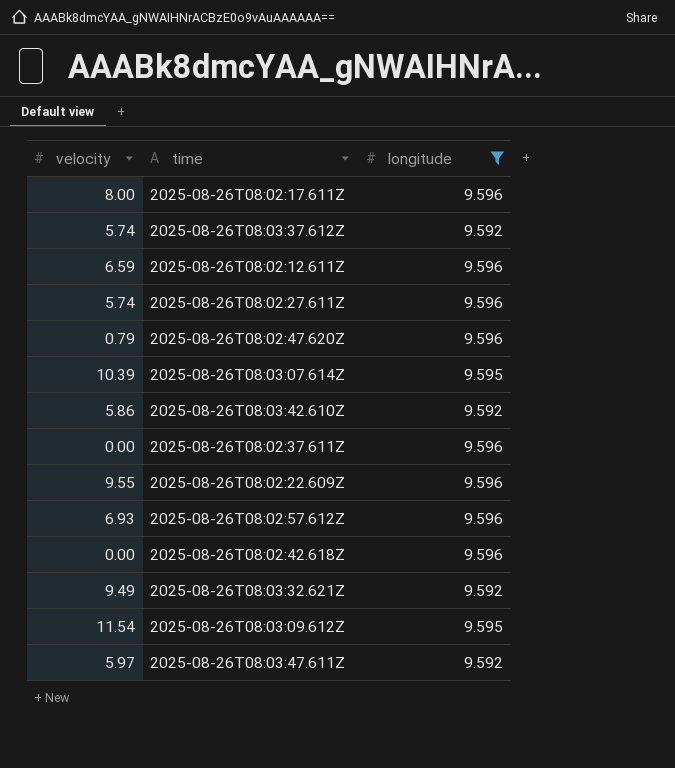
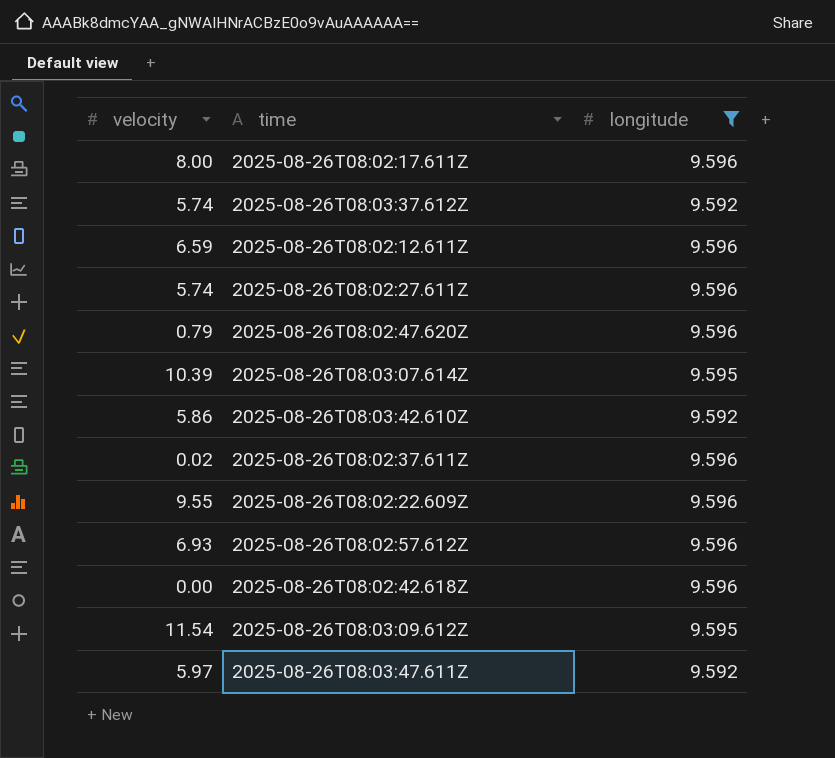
row 2025-08-26T08:03:32.621Z: 9.49 | 9.592 -> none
2025-08-26T08:02:37.611Z | velocity: 0.00 -> 0.02

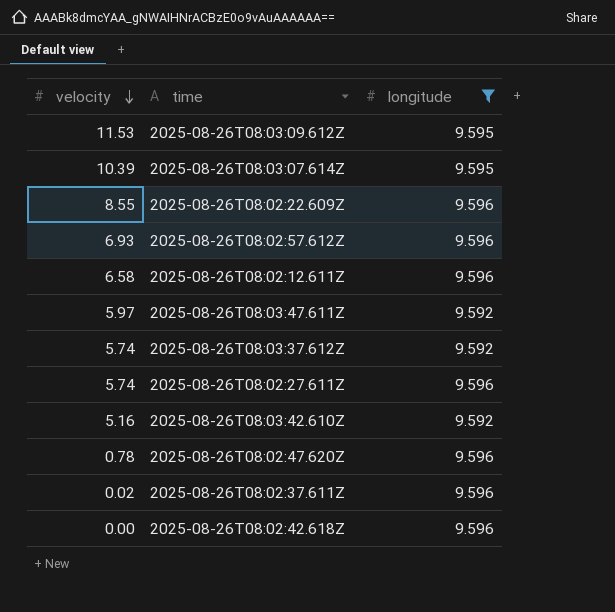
row order: none -> velocity descending
row 2025-08-26T08:02:17.611Z: 8.00 | 9.596 -> none
2025-08-26T08:03:09.612Z | velocity: 11.54 -> 11.53
2025-08-26T08:02:22.609Z | velocity: 9.55 -> 8.55
2025-08-26T08:02:12.611Z | velocity: 6.59 -> 6.58
2025-08-26T08:03:42.610Z | velocity: 5.86 -> 5.16
2025-08-26T08:02:47.620Z | velocity: 0.79 -> 0.78

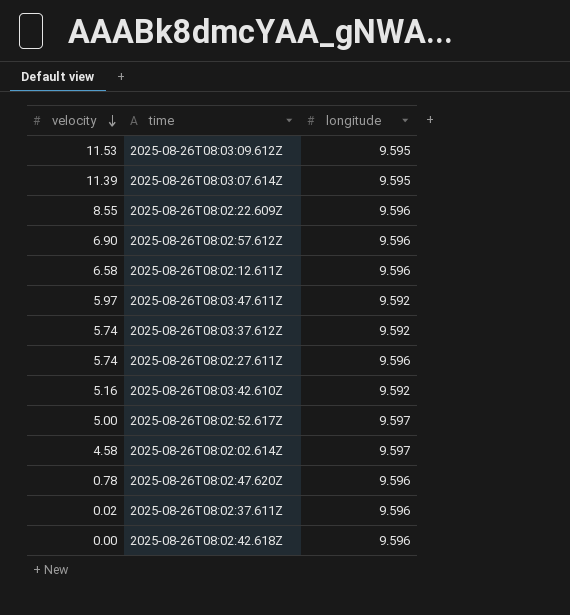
filter: longitude != 9.597 -> none
2025-08-26T08:03:07.614Z | velocity: 10.39 -> 11.39
2025-08-26T08:02:57.612Z | velocity: 6.93 -> 6.90

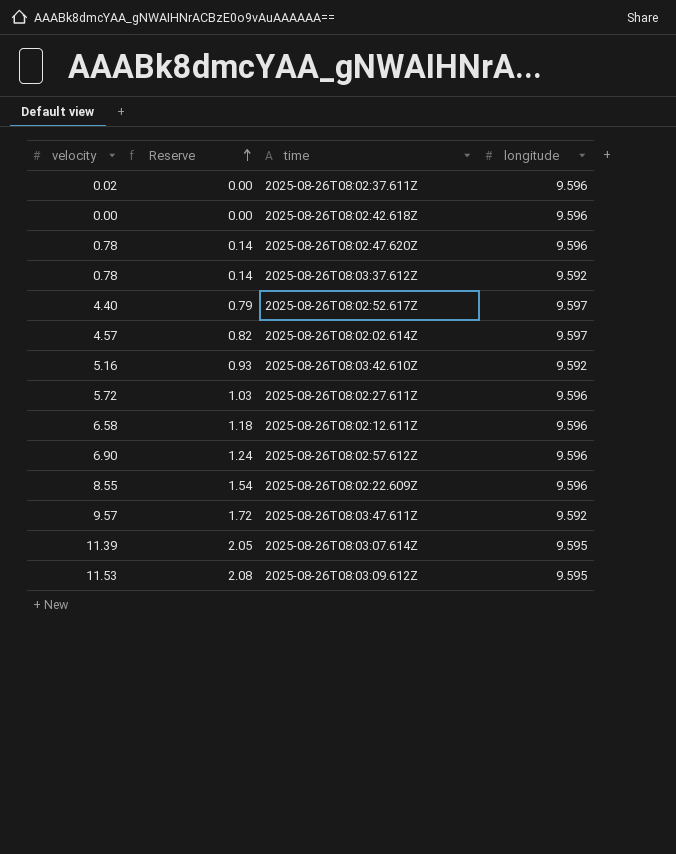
row order: velocity descending -> Reserve ascending
column Reserve | formula: none -> [velocity] * 0.18
2025-08-26T08:03:37.612Z | velocity: 5.74 -> 0.78
2025-08-26T08:02:52.617Z | velocity: 5.00 -> 4.40
2025-08-26T08:02:02.614Z | velocity: 4.58 -> 4.57
2025-08-26T08:02:27.611Z | velocity: 5.74 -> 5.72
2025-08-26T08:03:47.611Z | velocity: 5.97 -> 9.57

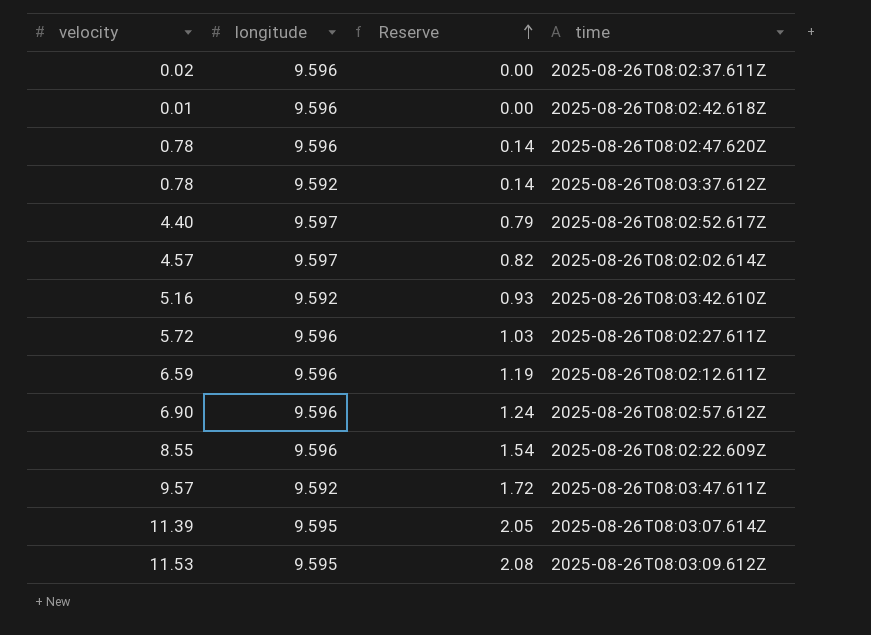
column longitude | position: 4 -> 2
2025-08-26T08:02:42.618Z | velocity: 0.00 -> 0.01
2025-08-26T08:02:12.611Z | velocity: 6.58 -> 6.59
2025-08-26T08:02:12.611Z | Reserve: 1.18 -> 1.19

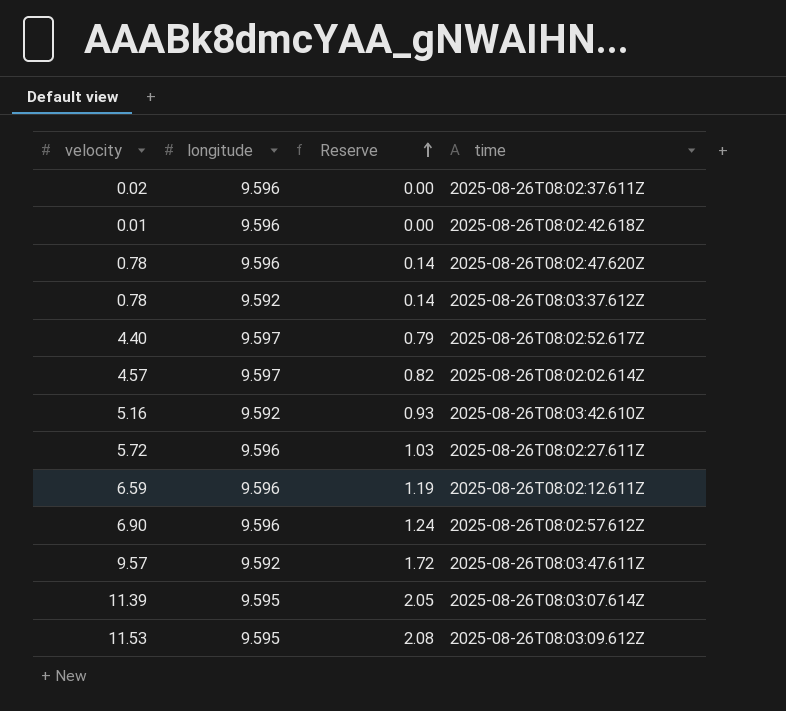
row 2025-08-26T08:02:22.609Z: 8.55 | 9.596 | 1.54 -> none

